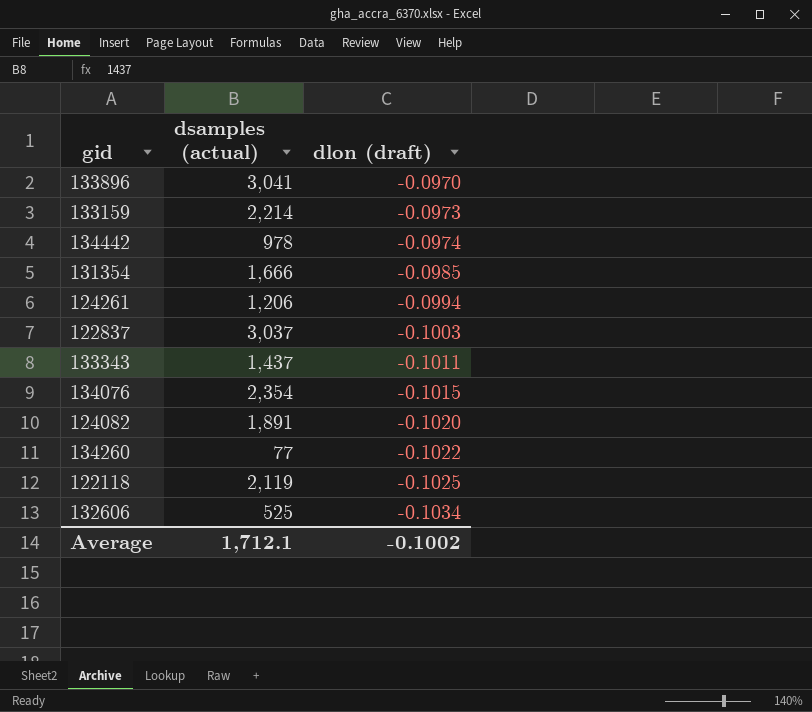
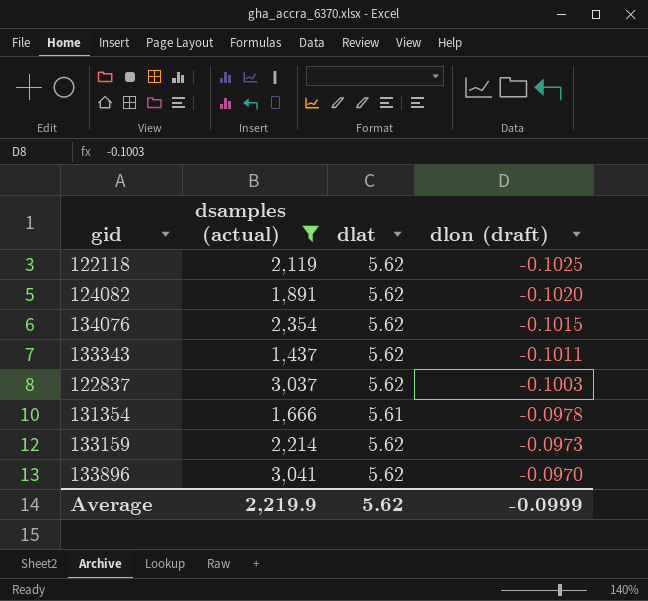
filter: none -> dsamples (actual) >= 1,437
row order: dlon (draft) descending -> dlon (draft) ascending
column dlat | position: none -> 3
131354 | dlon (draft): -0.0985 -> -0.0978
Average | dsamples (actual): 1,712.1 -> 2,219.9
Average | dlon (draft): -0.1002 -> -0.0999

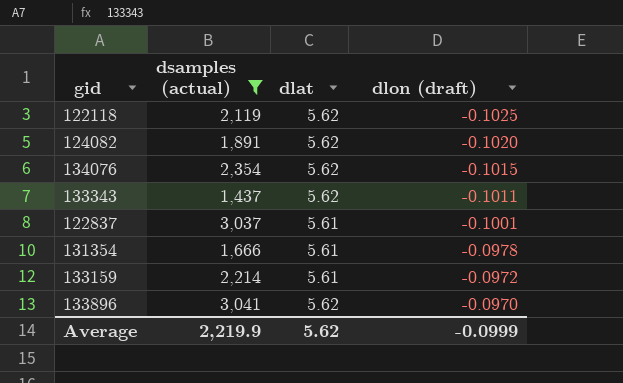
122837 | dlat: 5.62 -> 5.61
122837 | dlon (draft): -0.1003 -> -0.1001
133159 | dlat: 5.62 -> 5.61
133159 | dlon (draft): -0.0973 -> -0.0972

